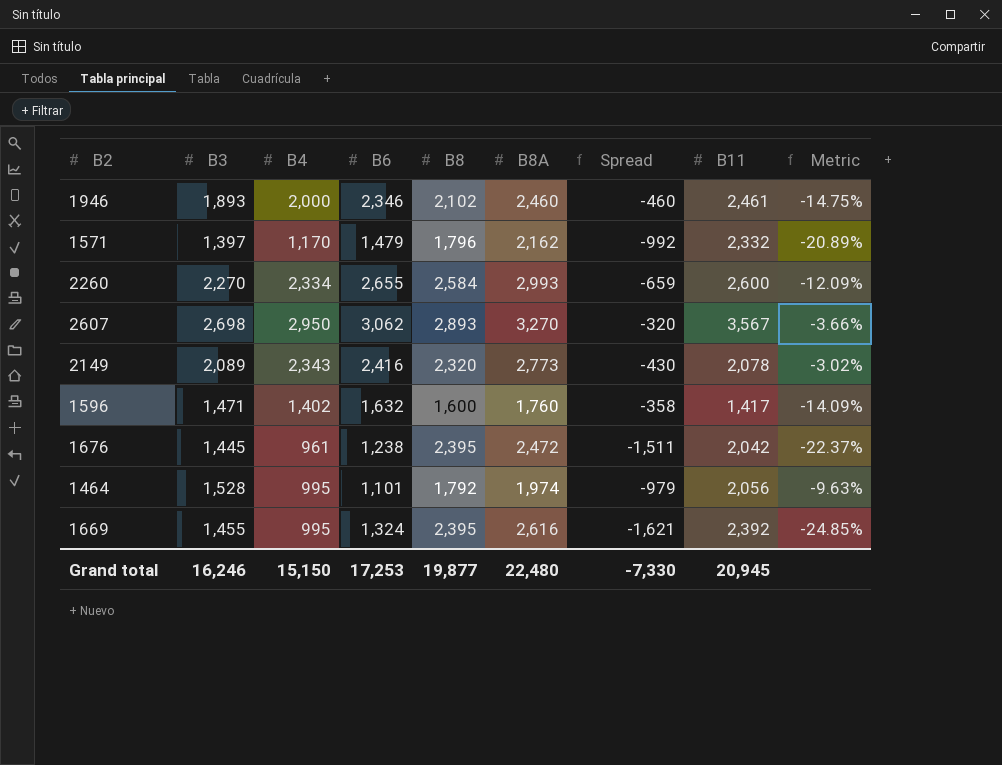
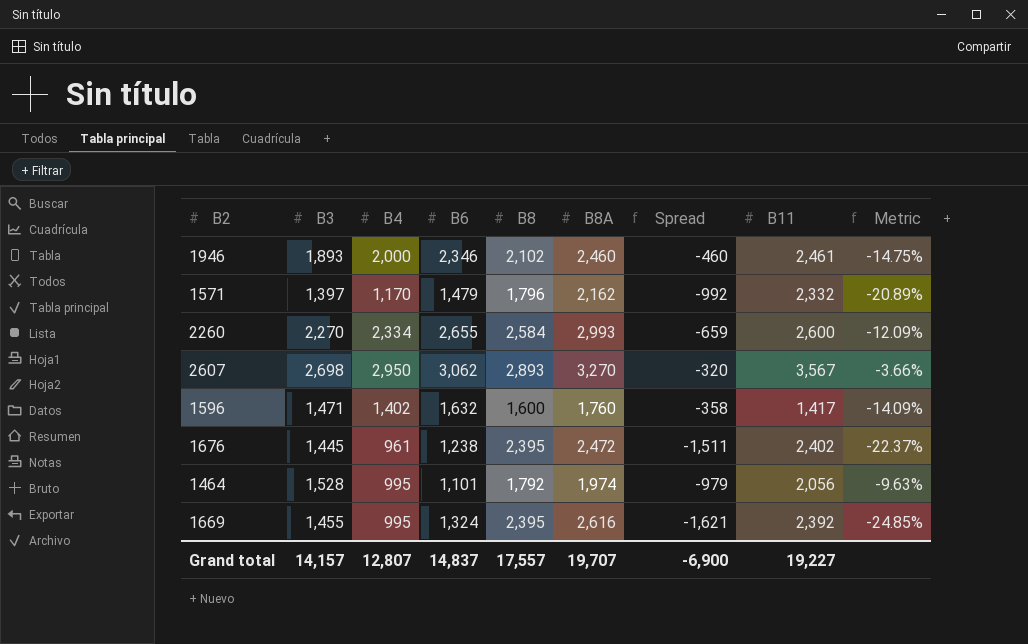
row 2149: 2,089 | 2,343 | 2,416 | 2,320 | 2,773 | -430 | 2,078 | -3.02% -> none
1676 | B11: 2,042 -> 2,402
Grand total | B3: 16,246 -> 14,157
Grand total | B4: 15,150 -> 12,807
Grand total | B6: 17,253 -> 14,837
Grand total | B8: 19,877 -> 17,557
Grand total | B8A: 22,480 -> 19,707
Grand total | Spread: -7,330 -> -6,900
Grand total | B11: 20,945 -> 19,227

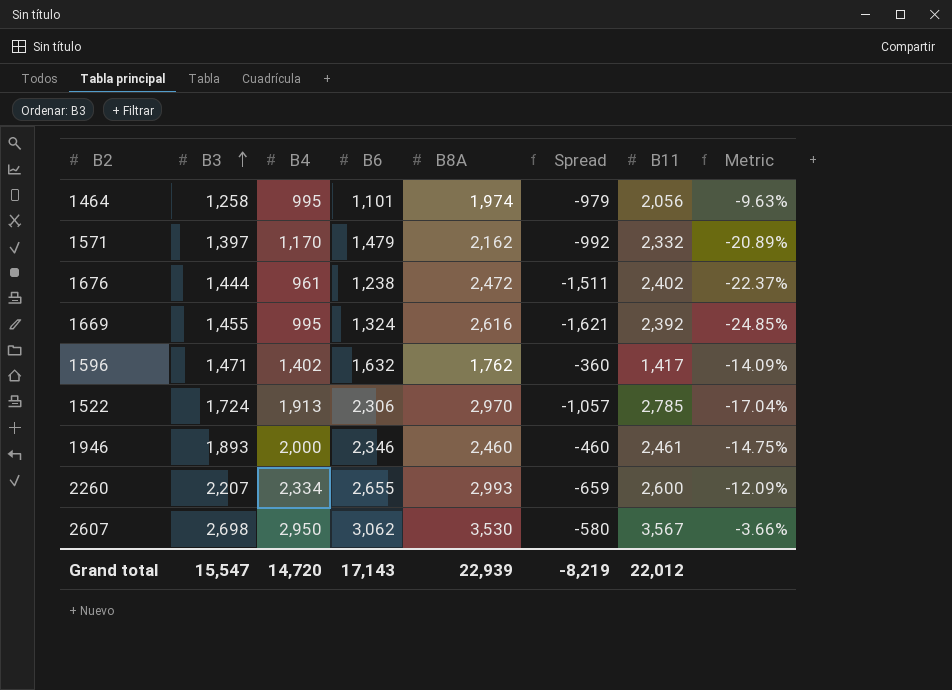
row order: none -> B3 ascending
column B8 | position: 5 -> none
1464 | B3: 1,528 -> 1,258
1676 | B3: 1,445 -> 1,444
1596 | B8A: 1,760 -> 1,762
1596 | Spread: -358 -> -360
row 1522: none -> 1,724 | 1,913 | 2,306 | 2,970 | -1,057 | 2,785 | -17.04%
2260 | B3: 2,270 -> 2,207
2607 | B8A: 3,270 -> 3,530
2607 | Spread: -320 -> -580
Grand total | B3: 14,157 -> 15,547
Grand total | B4: 12,807 -> 14,720
Grand total | B6: 14,837 -> 17,143
Grand total | B8A: 19,707 -> 22,939
Grand total | Spread: -6,900 -> -8,219
Grand total | B11: 19,227 -> 22,012

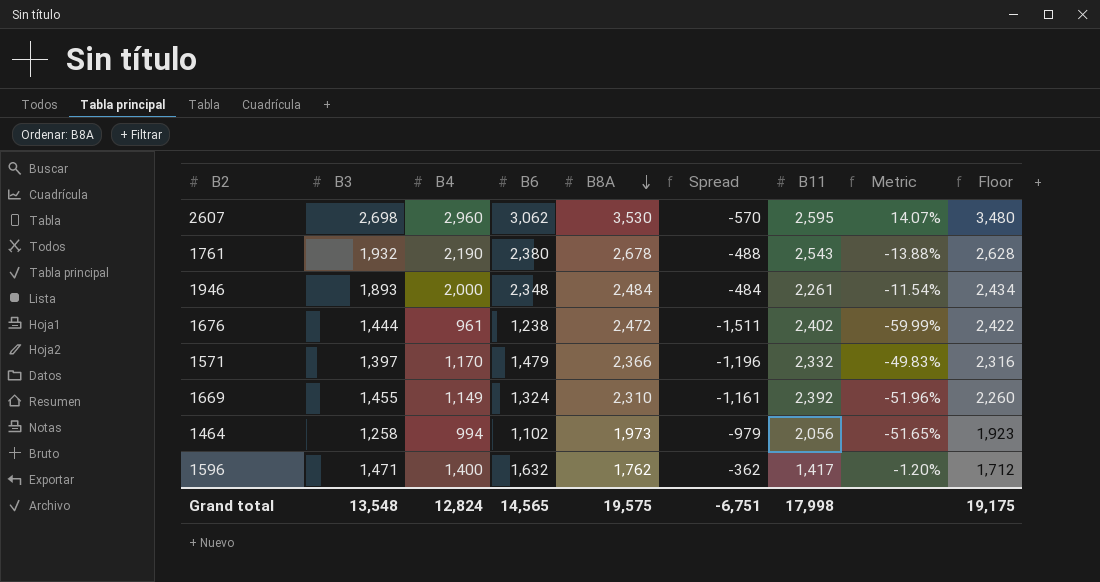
row order: B3 ascending -> B8A descending
column Metric | formula: ([B4] - [B6]) / [B6] -> ([B4] - [B11]) / [B11]
column Floor | formula: none -> [B8A] - 50
row 1522: 1,724 | 1,913 | 2,306 | 2,970 | -1,057 | 2,785 | -17.04% -> none
row 2260: 2,207 | 2,334 | 2,655 | 2,993 | -659 | 2,600 | -12.09% -> none
2607 | B4: 2,950 -> 2,960
2607 | Spread: -580 -> -570
2607 | B11: 3,567 -> 2,595
row 1761: none -> 1,932 | 2,190 | 2,380 | 2,678 | -488 | 2,543 | -13.88% | 2,628
1946 | B6: 2,346 -> 2,348
1946 | B8A: 2,460 -> 2,484
1946 | Spread: -460 -> -484
1946 | B11: 2,461 -> 2,261
1571 | B8A: 2,162 -> 2,366
1571 | Spread: -992 -> -1,196
1669 | B4: 995 -> 1,149
1669 | B8A: 2,616 -> 2,310
1669 | Spread: -1,621 -> -1,161
1464 | B4: 995 -> 994
1464 | B6: 1,101 -> 1,102
1464 | B8A: 1,974 -> 1,973
1596 | B4: 1,402 -> 1,400
1596 | Spread: -360 -> -362
Grand total | B3: 15,547 -> 13,548
Grand total | B4: 14,720 -> 12,824
Grand total | B6: 17,143 -> 14,565
Grand total | B8A: 22,939 -> 19,575
Grand total | Spread: -8,219 -> -6,751
Grand total | B11: 22,012 -> 17,998

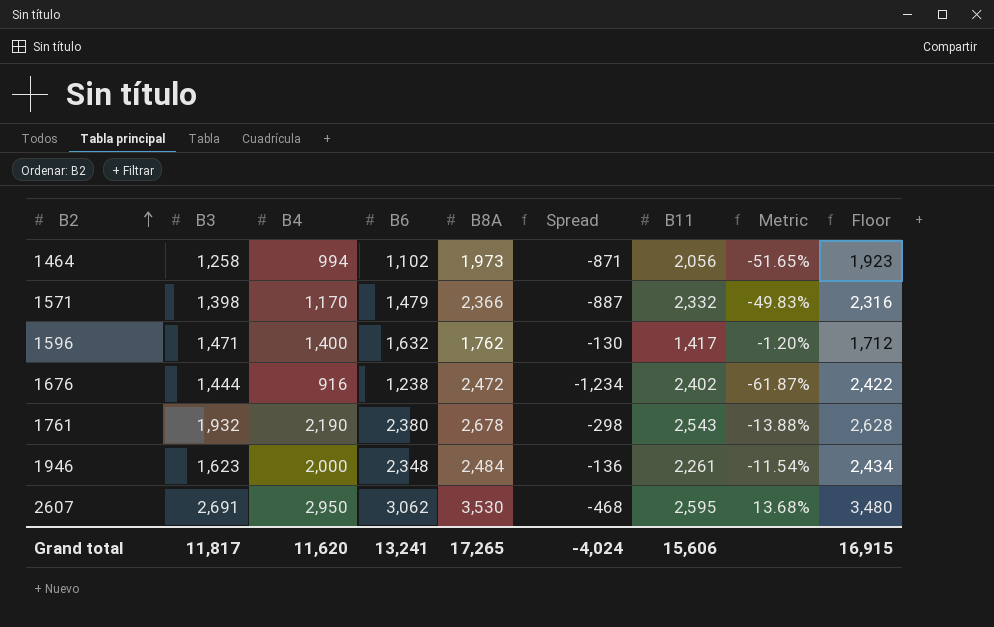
row order: B8A descending -> B2 ascending
column Spread | formula: [B4] - [B8A] -> [B6] - [B8A]
row 1669: 1,455 | 1,149 | 1,324 | 2,310 | -1,161 | 2,392 | -51.96% | 2,260 -> none
1571 | B3: 1,397 -> 1,398
1676 | B4: 961 -> 916
1676 | Metric: -59.99% -> -61.87%
1946 | B3: 1,893 -> 1,623
2607 | B3: 2,698 -> 2,691
2607 | B4: 2,960 -> 2,950
2607 | Metric: 14.07% -> 13.68%
Grand total | B3: 13,548 -> 11,817
Grand total | B4: 12,824 -> 11,620
Grand total | B6: 14,565 -> 13,241
Grand total | B8A: 19,575 -> 17,265
Grand total | Spread: -6,751 -> -4,024
Grand total | B11: 17,998 -> 15,606
Grand total | Floor: 19,175 -> 16,915

